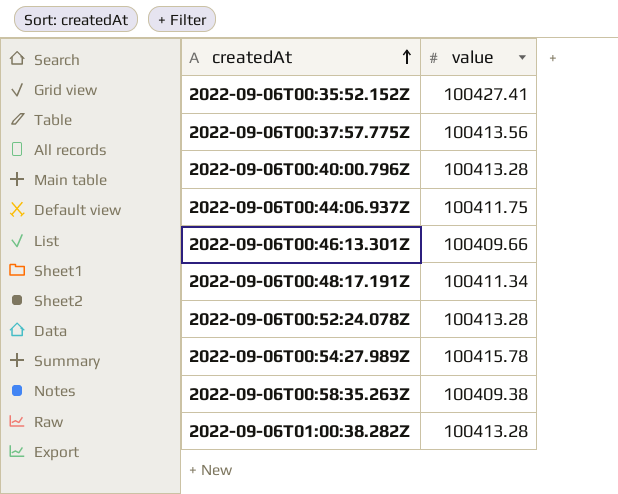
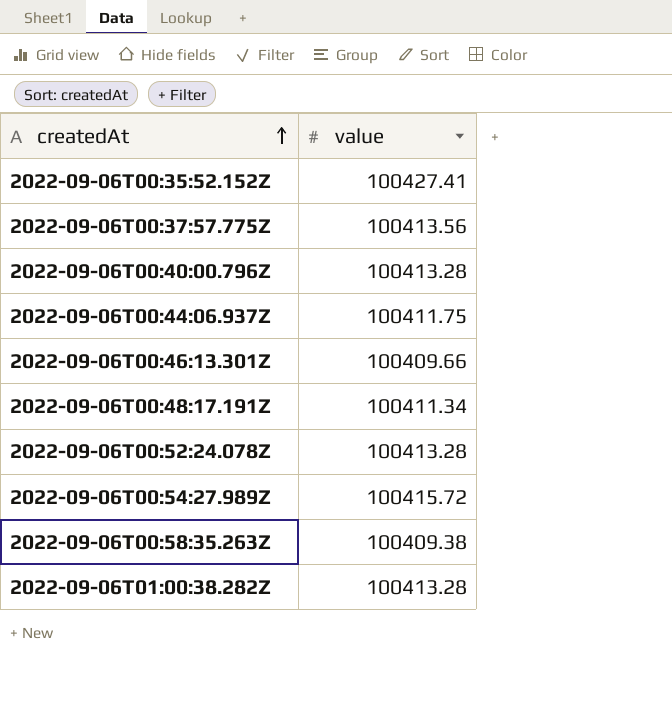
2022-09-06T00:54:27.989Z | value: 100415.78 -> 100415.72

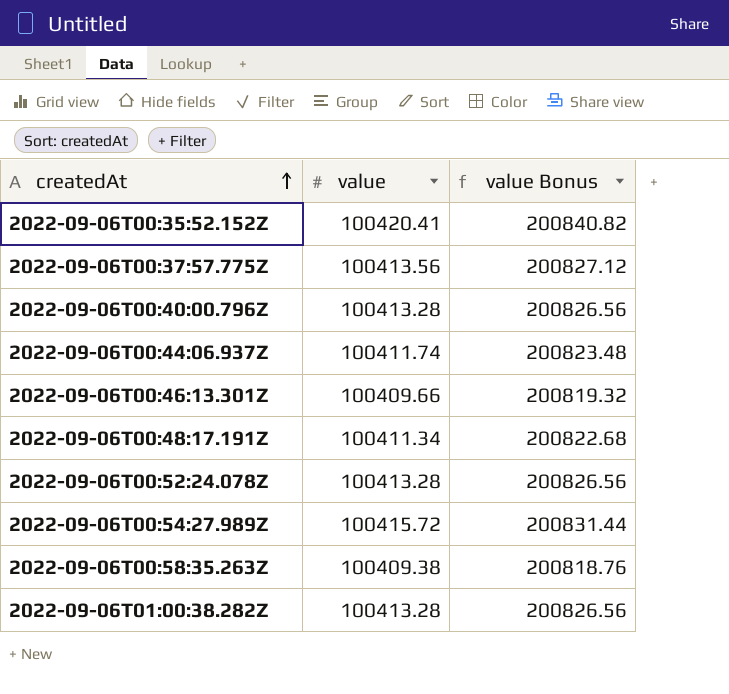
column value Bonus | formula: none -> [value] * 2
2022-09-06T00:35:52.152Z | value: 100427.41 -> 100420.41
2022-09-06T00:44:06.937Z | value: 100411.75 -> 100411.74

